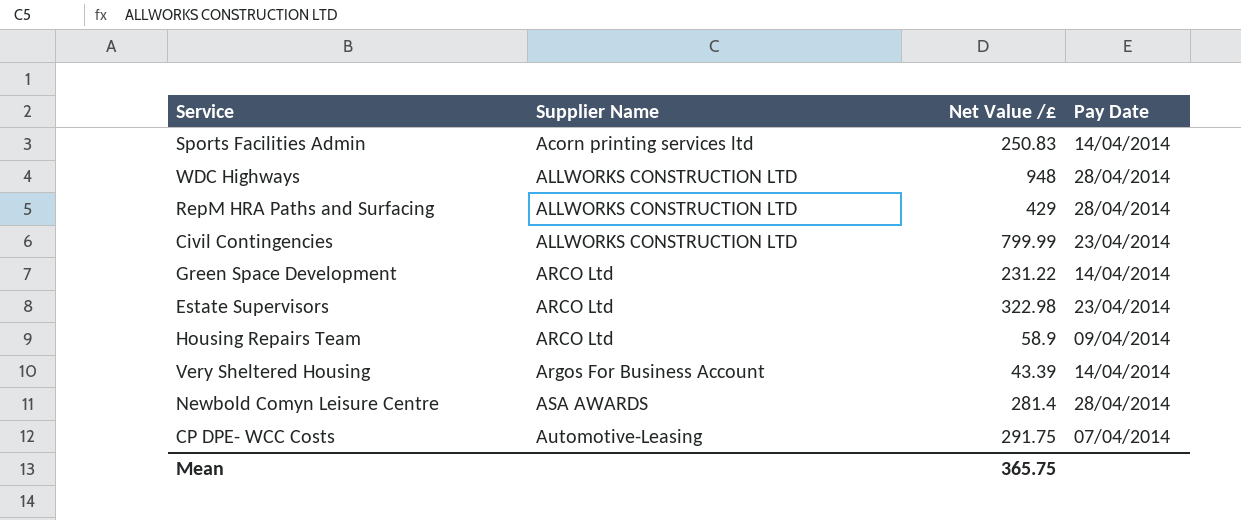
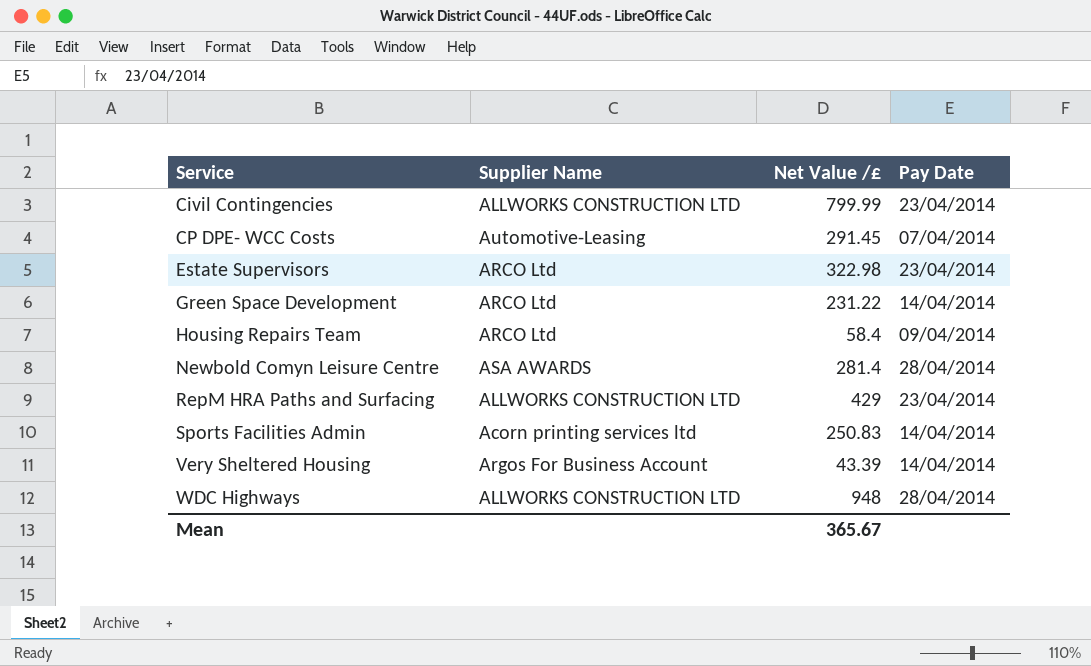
row order: Supplier Name ascending -> Service ascending
CP DPE- WCC Costs | Net Value /£: 291.75 -> 291.45
Housing Repairs Team | Net Value /£: 58.9 -> 58.4
RepM HRA Paths and Surfacing | Pay Date: 28/04/2014 -> 23/04/2014
Mean | Net Value /£: 365.75 -> 365.67

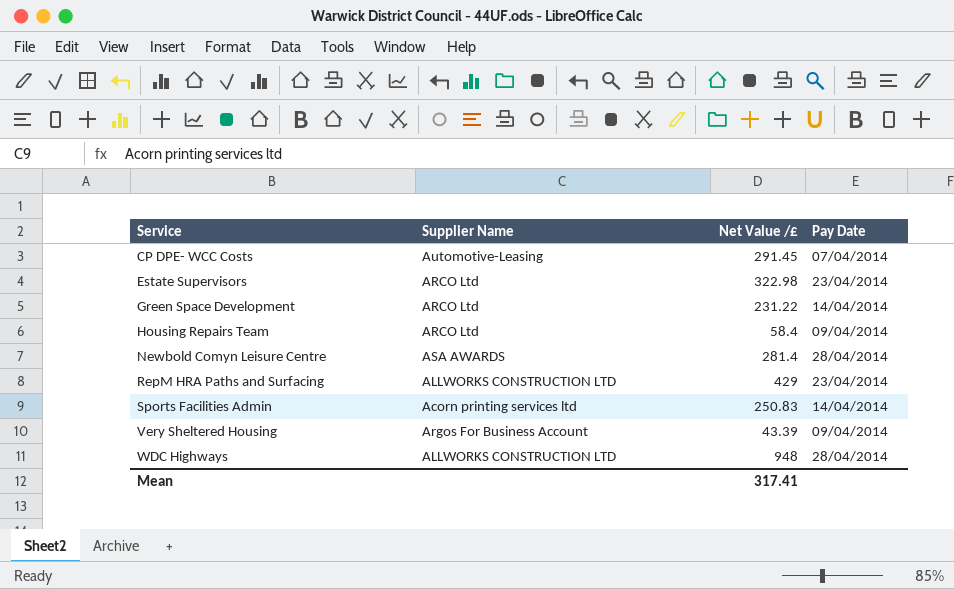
row Civil Contingencies: ALLWORKS CONSTRUCTION LTD | 799.99 | 23/04/2014 -> none
Very Sheltered Housing | Pay Date: 14/04/2014 -> 09/04/2014
Mean | Net Value /£: 365.67 -> 317.41

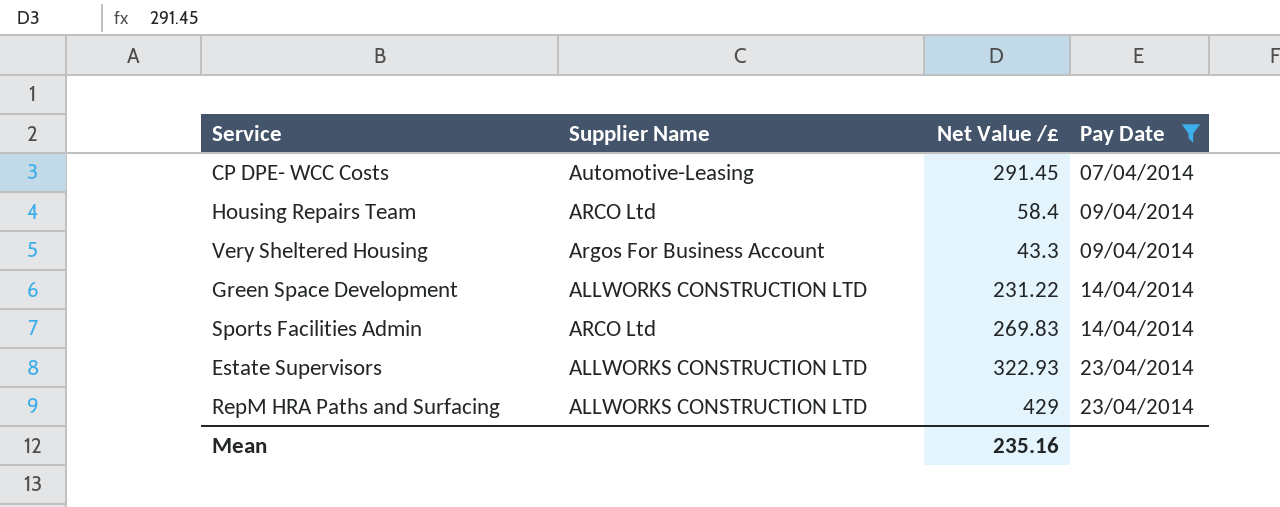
filter: none -> Pay Date != 28/04/2014
row order: Service ascending -> Pay Date ascending
Very Sheltered Housing | Net Value /£: 43.39 -> 43.3
Green Space Development | Supplier Name: ARCO Ltd -> ALLWORKS CONSTRUCTION LTD
Sports Facilities Admin | Supplier Name: Acorn printing services ltd -> ARCO Ltd
Sports Facilities Admin | Net Value /£: 250.83 -> 269.83
Estate Supervisors | Supplier Name: ARCO Ltd -> ALLWORKS CONSTRUCTION LTD
Estate Supervisors | Net Value /£: 322.98 -> 322.93
Mean | Net Value /£: 317.41 -> 235.16

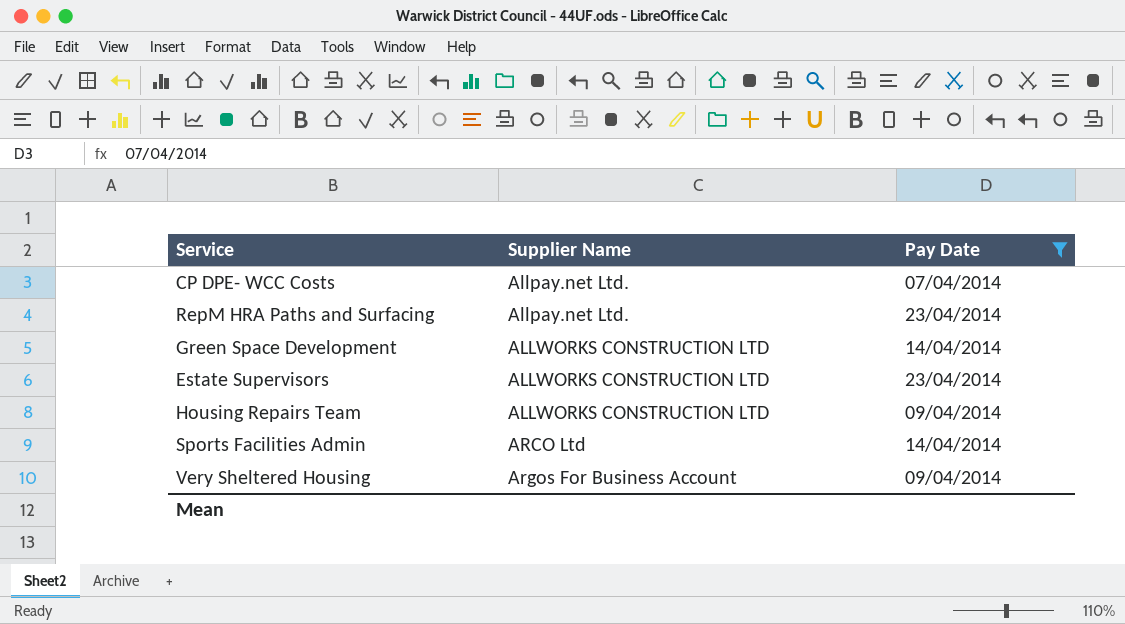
row order: Pay Date ascending -> Supplier Name ascending
column Net Value /£ | position: 3 -> none
CP DPE- WCC Costs | Supplier Name: Automotive-Leasing -> Allpay.net Ltd.
RepM HRA Paths and Surfacing | Supplier Name: ALLWORKS CONSTRUCTION LTD -> Allpay.net Ltd.
Housing Repairs Team | Supplier Name: ARCO Ltd -> ALLWORKS CONSTRUCTION LTD

